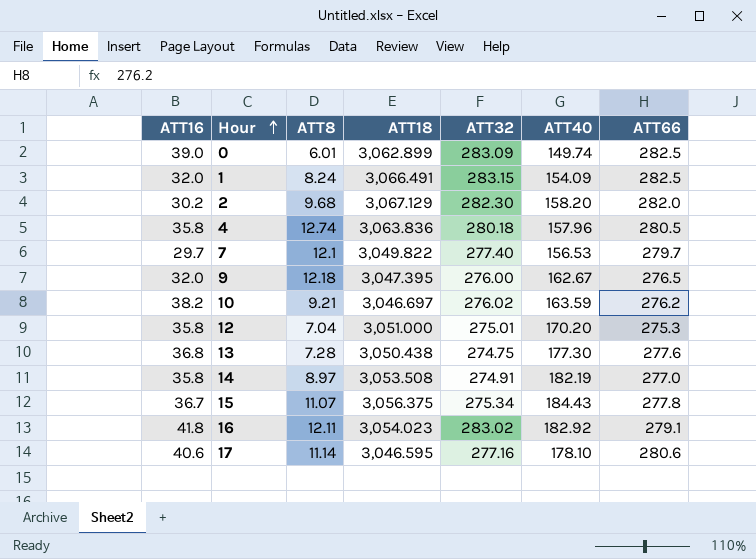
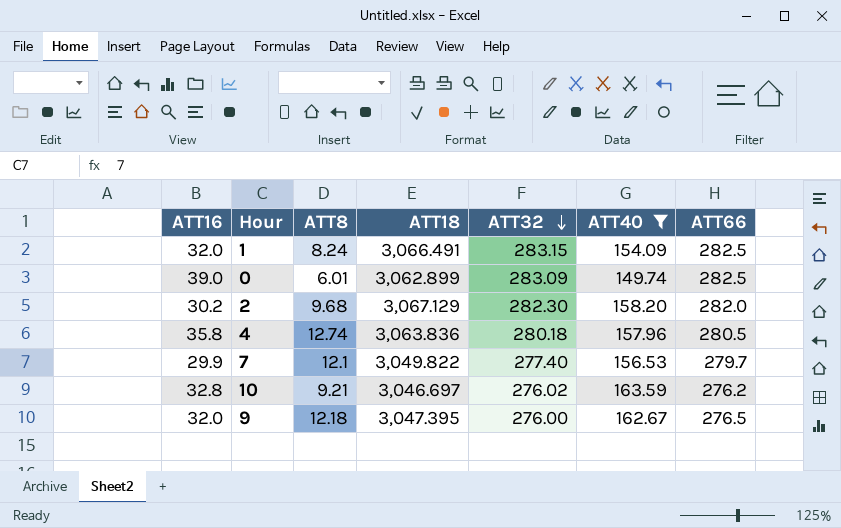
filter: none -> ATT40 <= 163.59
row order: Hour ascending -> ATT32 descending
7 | ATT16: 29.7 -> 29.9
10 | ATT16: 38.2 -> 32.8

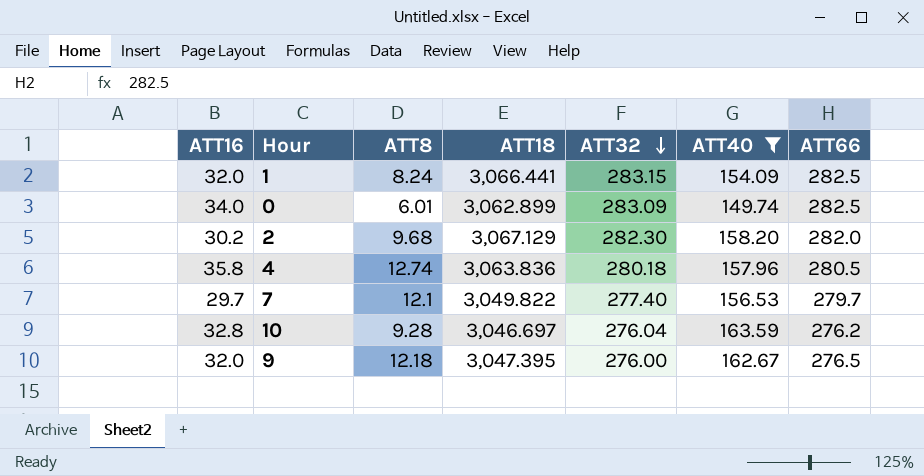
1 | ATT18: 3,066.491 -> 3,066.441
0 | ATT16: 39.0 -> 34.0
7 | ATT16: 29.9 -> 29.7
10 | ATT8: 9.21 -> 9.28
10 | ATT32: 276.02 -> 276.04

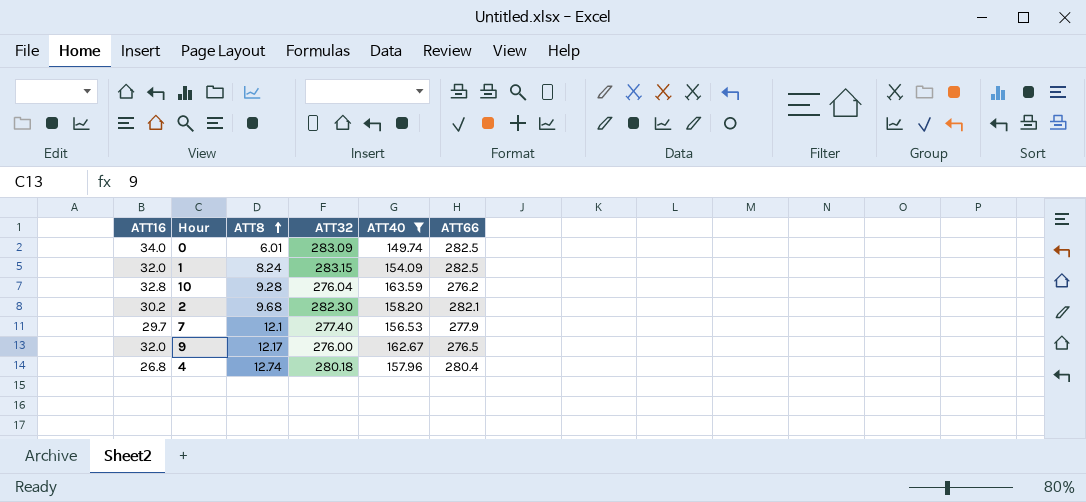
row order: ATT32 descending -> ATT8 ascending
column ATT18 | position: 4 -> none
2 | ATT66: 282.0 -> 282.1
7 | ATT66: 279.7 -> 277.9
9 | ATT8: 12.18 -> 12.17
4 | ATT16: 35.8 -> 26.8
4 | ATT66: 280.5 -> 280.4

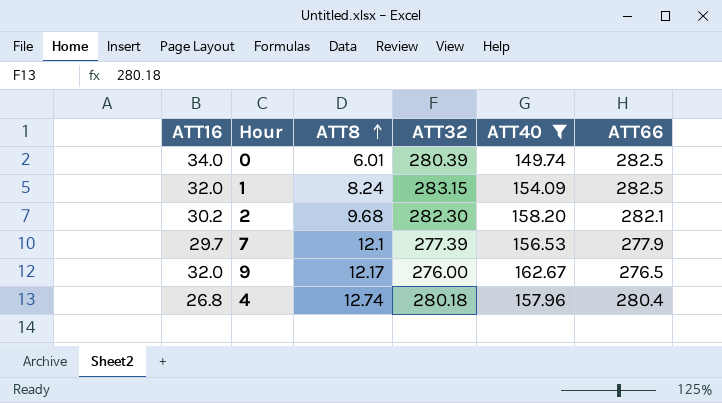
row 10: 32.8 | 9.28 | 276.04 | 163.59 | 276.2 -> none
0 | ATT32: 283.09 -> 280.39
7 | ATT32: 277.40 -> 277.39

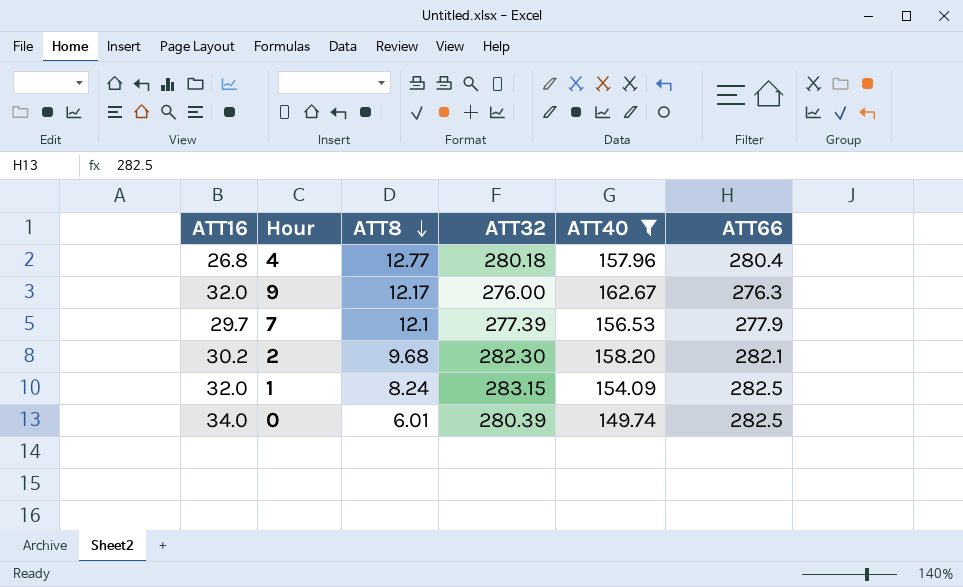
row order: ATT8 ascending -> ATT8 descending
4 | ATT8: 12.74 -> 12.77
9 | ATT66: 276.5 -> 276.3

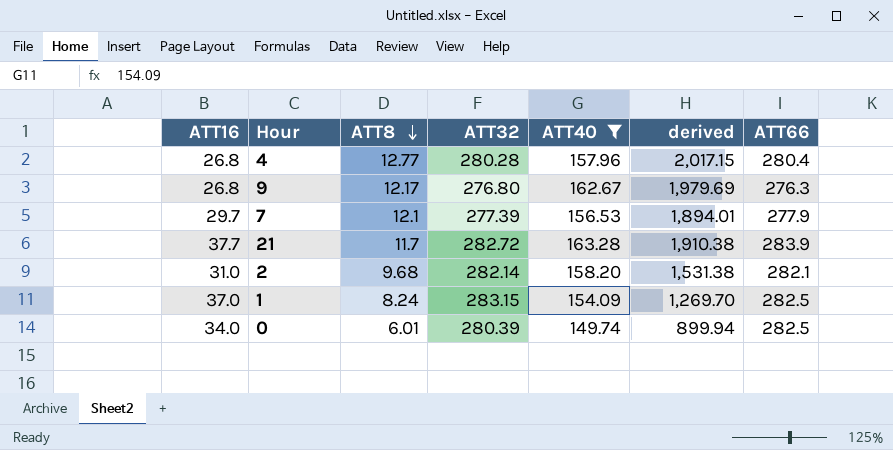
column derived | formula: none -> [ATT8] * [ATT40]
4 | ATT32: 280.18 -> 280.28
9 | ATT16: 32.0 -> 26.8
9 | ATT32: 276.00 -> 276.80
row 21: none -> 37.7 | 11.7 | 282.72 | 163.28 | 1,910.38 | 283.9
2 | ATT16: 30.2 -> 31.0
2 | ATT32: 282.30 -> 282.14
1 | ATT16: 32.0 -> 37.0

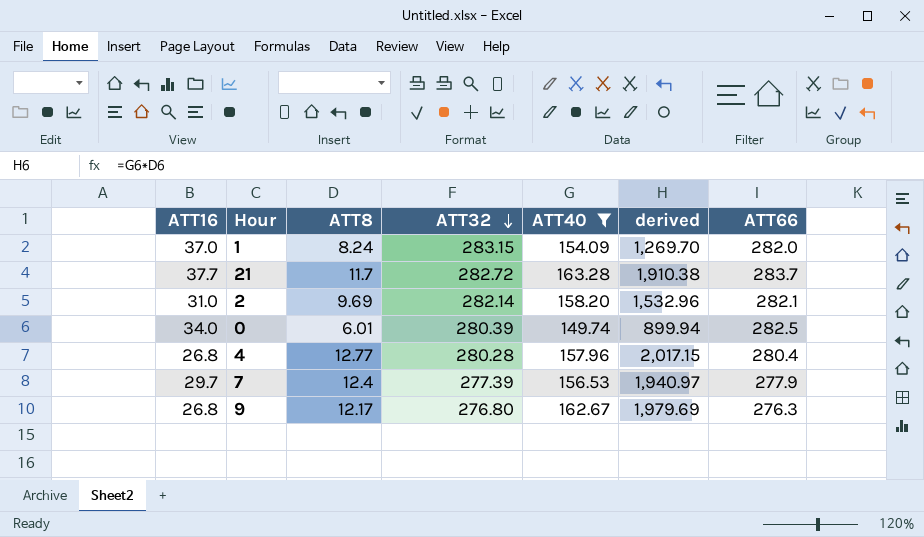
row order: ATT8 descending -> ATT32 descending
1 | ATT66: 282.5 -> 282.0
21 | ATT66: 283.9 -> 283.7
2 | ATT8: 9.68 -> 9.69
2 | derived: 1,531.38 -> 1,532.96
7 | ATT8: 12.1 -> 12.4
7 | derived: 1,894.01 -> 1,940.97

